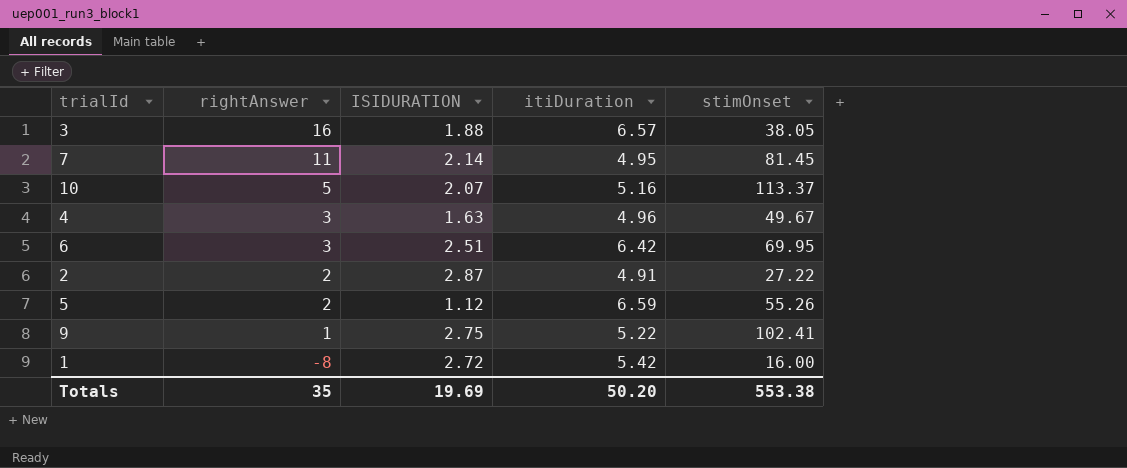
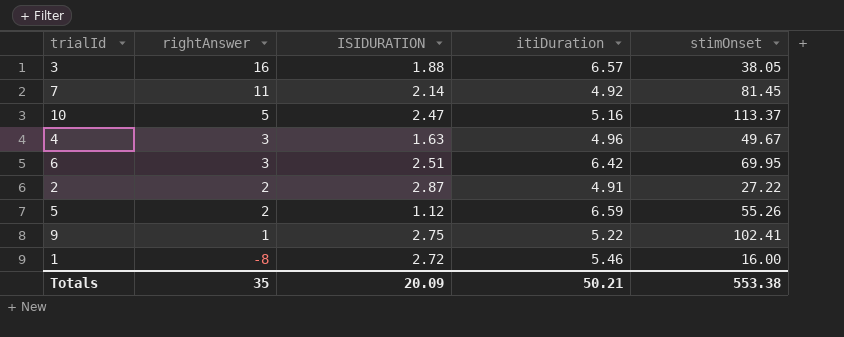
7 | itiDuration: 4.95 -> 4.92
10 | ISIDURATION: 2.07 -> 2.47
1 | itiDuration: 5.42 -> 5.46
Totals | ISIDURATION: 19.69 -> 20.09
Totals | itiDuration: 50.20 -> 50.21

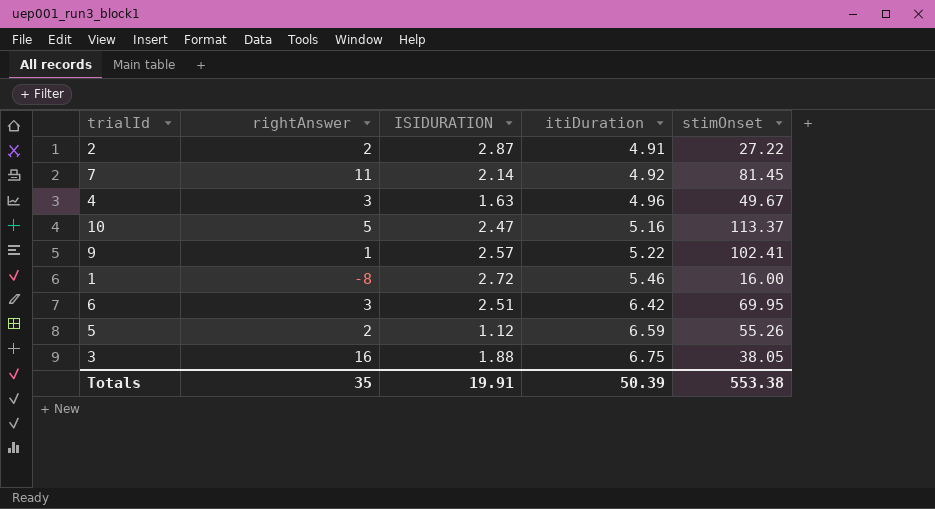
row order: rightAnswer descending -> itiDuration ascending
9 | ISIDURATION: 2.75 -> 2.57
3 | itiDuration: 6.57 -> 6.75
Totals | ISIDURATION: 20.09 -> 19.91
Totals | itiDuration: 50.21 -> 50.39

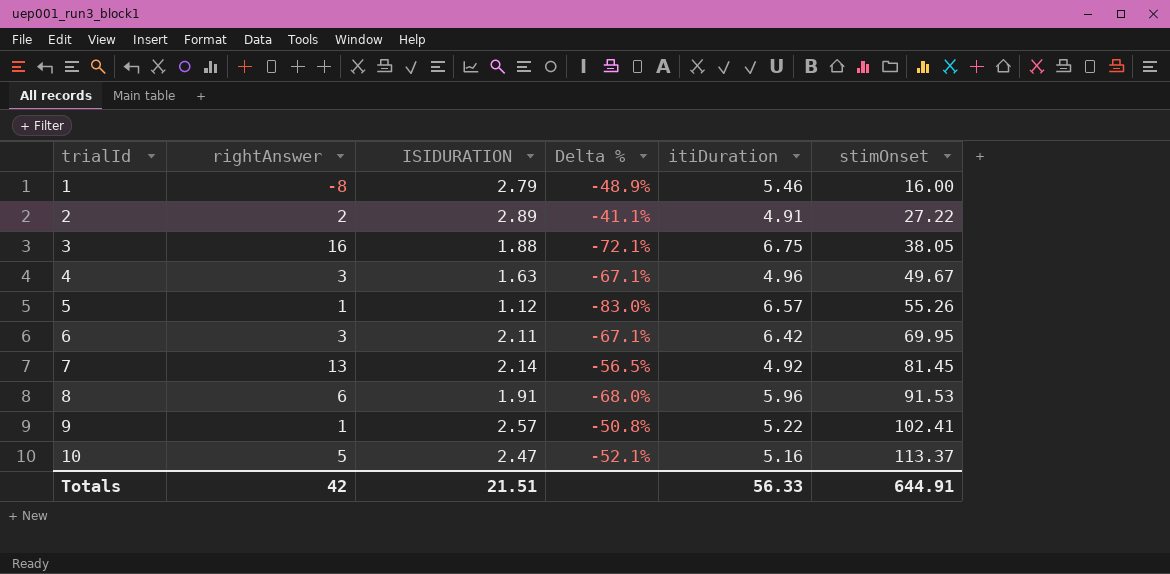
row order: itiDuration ascending -> trialId ascending
column Delta % | formula: none -> ([ISIDURATION] - [itiDuration]) / [itiDuration]
1 | ISIDURATION: 2.72 -> 2.79
2 | ISIDURATION: 2.87 -> 2.89
5 | rightAnswer: 2 -> 1
5 | itiDuration: 6.59 -> 6.57
6 | ISIDURATION: 2.51 -> 2.11
7 | rightAnswer: 11 -> 13
row 8: none -> 6 | 1.91 | -68.0% | 5.96 | 91.53
Totals | rightAnswer: 35 -> 42
Totals | ISIDURATION: 19.91 -> 21.51
Totals | itiDuration: 50.39 -> 56.33
Totals | stimOnset: 553.38 -> 644.91

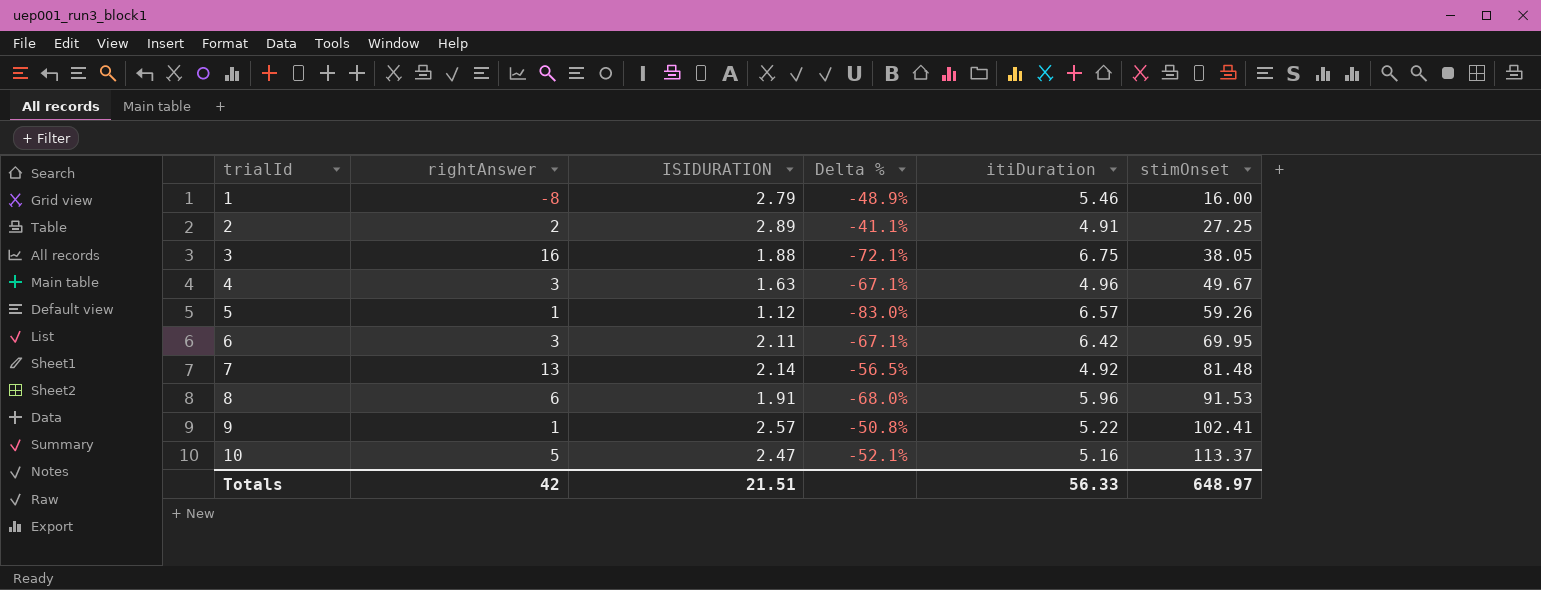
2 | stimOnset: 27.22 -> 27.25
5 | stimOnset: 55.26 -> 59.26
7 | stimOnset: 81.45 -> 81.48
Totals | stimOnset: 644.91 -> 648.97

